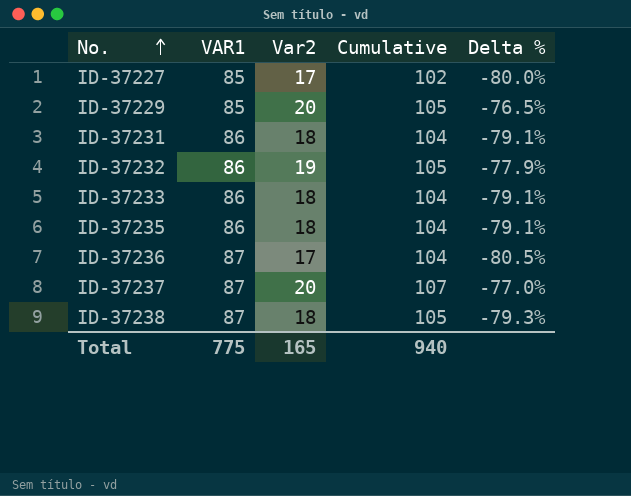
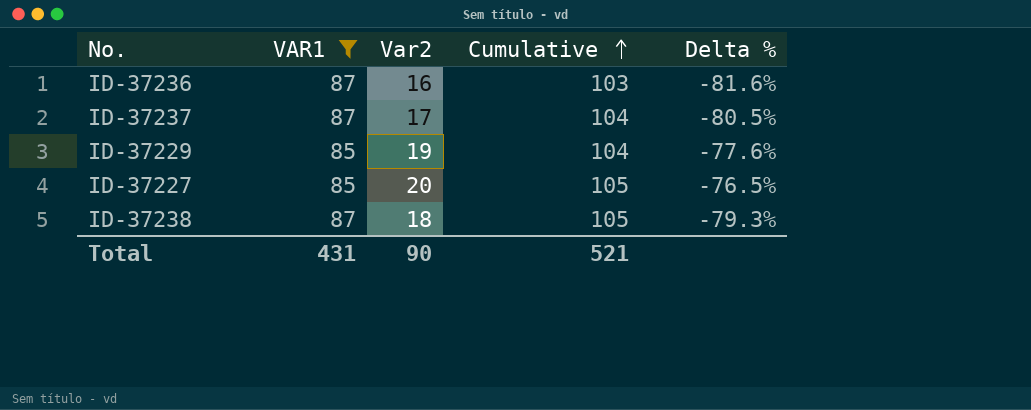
filter: none -> VAR1 != 86
row order: No. ascending -> Cumulative ascending
ID-37236 | Var2: 17 -> 16
ID-37236 | Cumulative: 104 -> 103
ID-37236 | Delta %: -80.5% -> -81.6%
ID-37237 | Var2: 20 -> 17
ID-37237 | Cumulative: 107 -> 104
ID-37237 | Delta %: -77.0% -> -80.5%
ID-37229 | Var2: 20 -> 19
ID-37229 | Cumulative: 105 -> 104
ID-37229 | Delta %: -76.5% -> -77.6%
ID-37227 | Var2: 17 -> 20
ID-37227 | Cumulative: 102 -> 105
ID-37227 | Delta %: -80.0% -> -76.5%
Total | VAR1: 775 -> 431
Total | Var2: 165 -> 90
Total | Cumulative: 940 -> 521

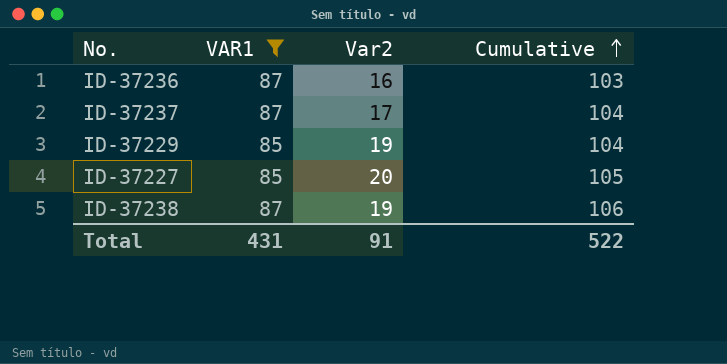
column Delta % | formula: ([Var2] - [VAR1]) / [VAR1] -> none
ID-37238 | Var2: 18 -> 19
ID-37238 | Cumulative: 105 -> 106
Total | Var2: 90 -> 91
Total | Cumulative: 521 -> 522

